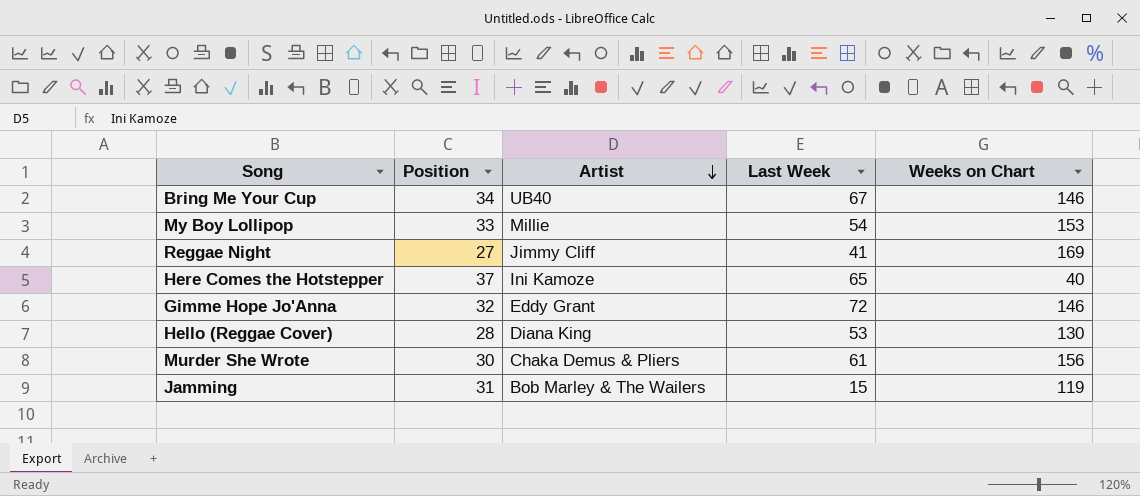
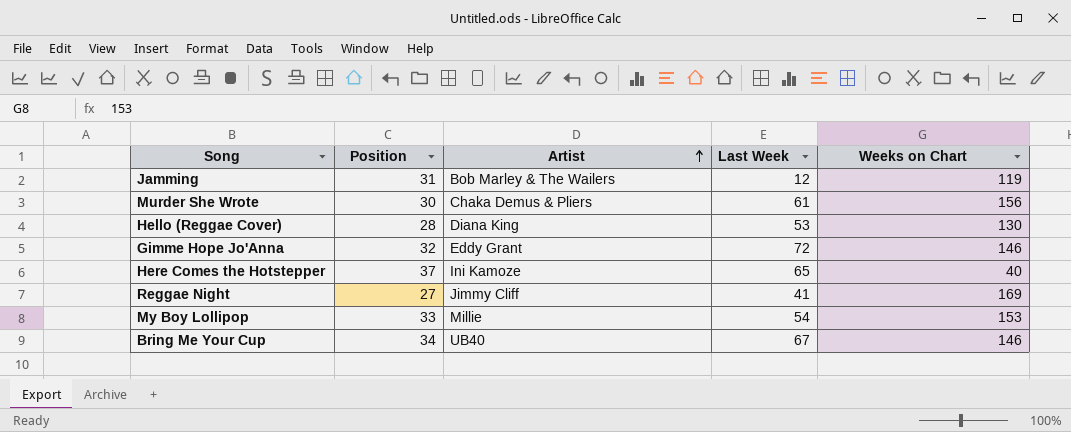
row order: Artist descending -> Artist ascending
Jamming | Last Week: 15 -> 12

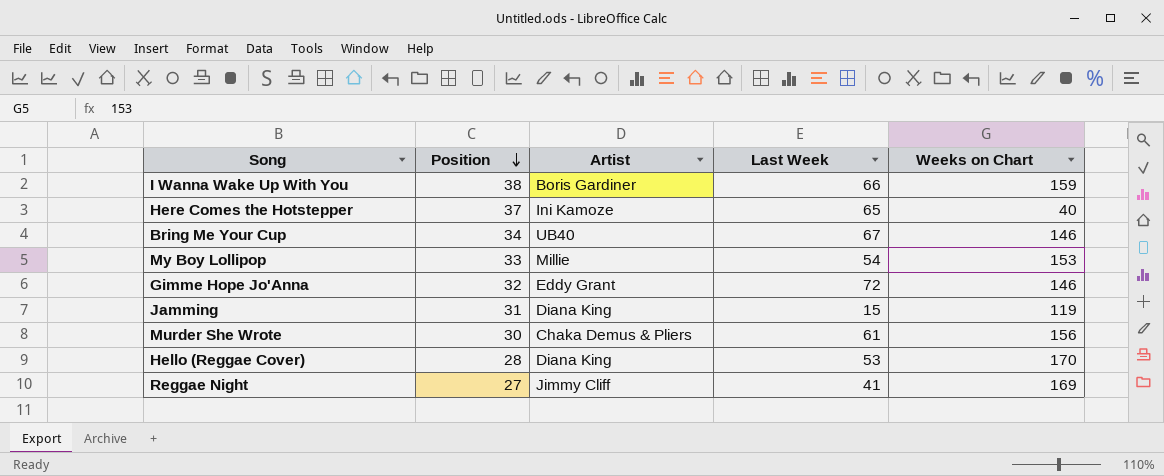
row order: Artist ascending -> Position descending
row I Wanna Wake Up With You: none -> 38 | Boris Gardiner | 66 | 159
Jamming | Artist: Bob Marley & The Wailers -> Diana King
Jamming | Last Week: 12 -> 15
Hello (Reggae Cover) | Weeks on Chart: 130 -> 170

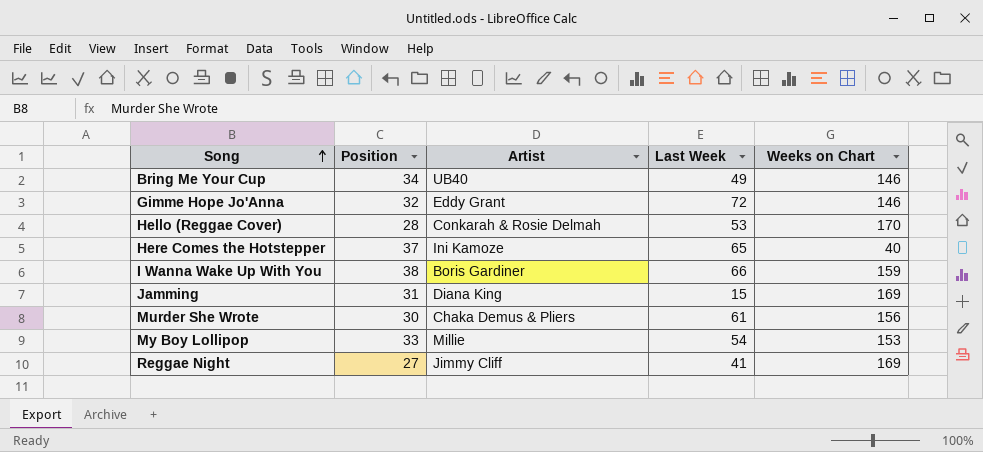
row order: Position descending -> Song ascending
Bring Me Your Cup | Last Week: 67 -> 49
Hello (Reggae Cover) | Artist: Diana King -> Conkarah & Rosie Delmah
Jamming | Weeks on Chart: 119 -> 169

